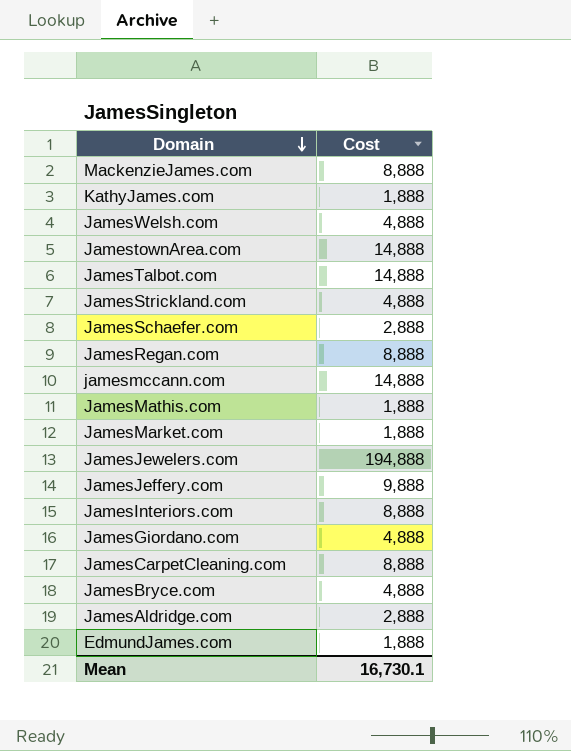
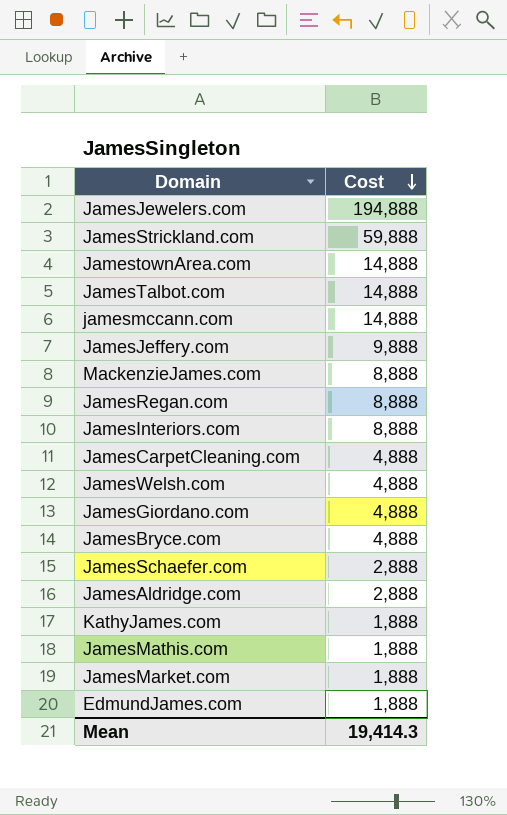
row order: Domain descending -> Cost descending
JamesStrickland.com | Cost: 4,888 -> 59,888
JamesCarpetCleaning.com | Cost: 8,888 -> 4,888
Mean | Cost: 16,730.1 -> 19,414.3

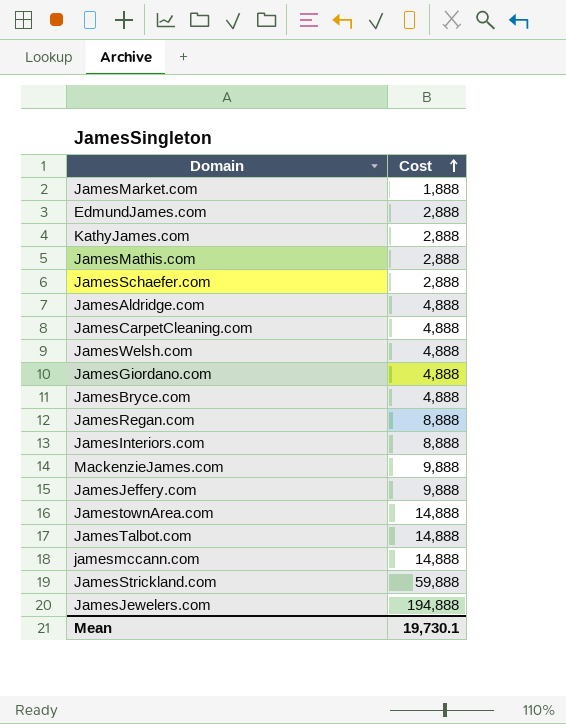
row order: Cost descending -> Cost ascending
EdmundJames.com | Cost: 1,888 -> 2,888
KathyJames.com | Cost: 1,888 -> 2,888
JamesMathis.com | Cost: 1,888 -> 2,888
JamesAldridge.com | Cost: 2,888 -> 4,888
MackenzieJames.com | Cost: 8,888 -> 9,888
Mean | Cost: 19,414.3 -> 19,730.1

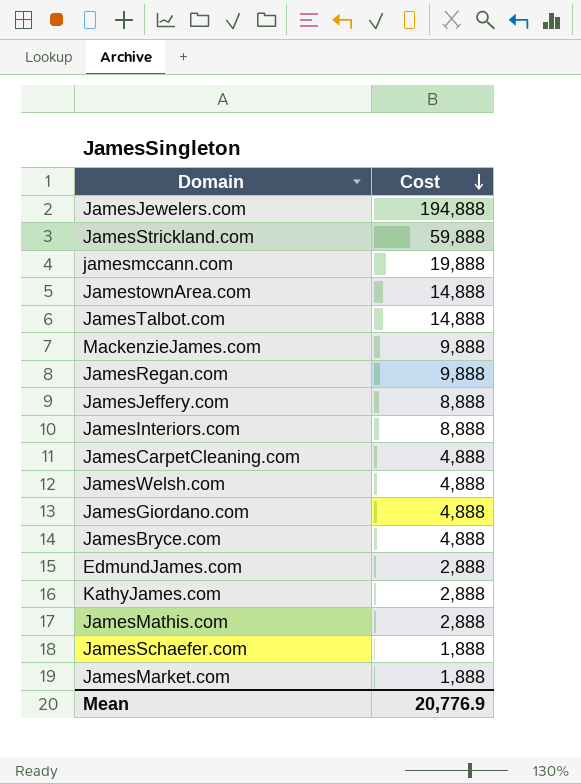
row order: Cost ascending -> Cost descending
row JamesAldridge.com: 4,888 -> none
jamesmccann.com | Cost: 14,888 -> 19,888
JamesRegan.com | Cost: 8,888 -> 9,888
JamesJeffery.com | Cost: 9,888 -> 8,888
JamesSchaefer.com | Cost: 2,888 -> 1,888
Mean | Cost: 19,730.1 -> 20,776.9

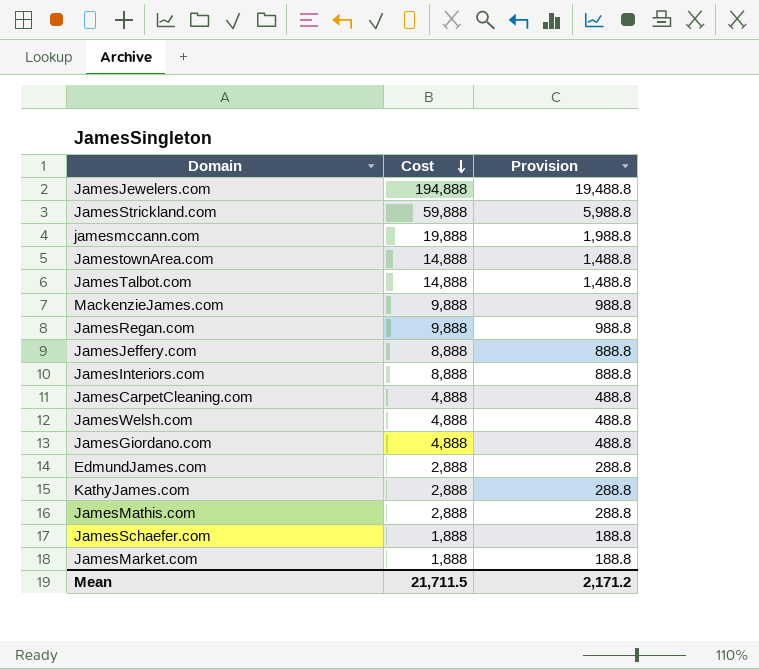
column Provision | formula: none -> [Cost] * 0.1
row JamesBryce.com: 4,888 -> none
Mean | Cost: 20,776.9 -> 21,711.5

